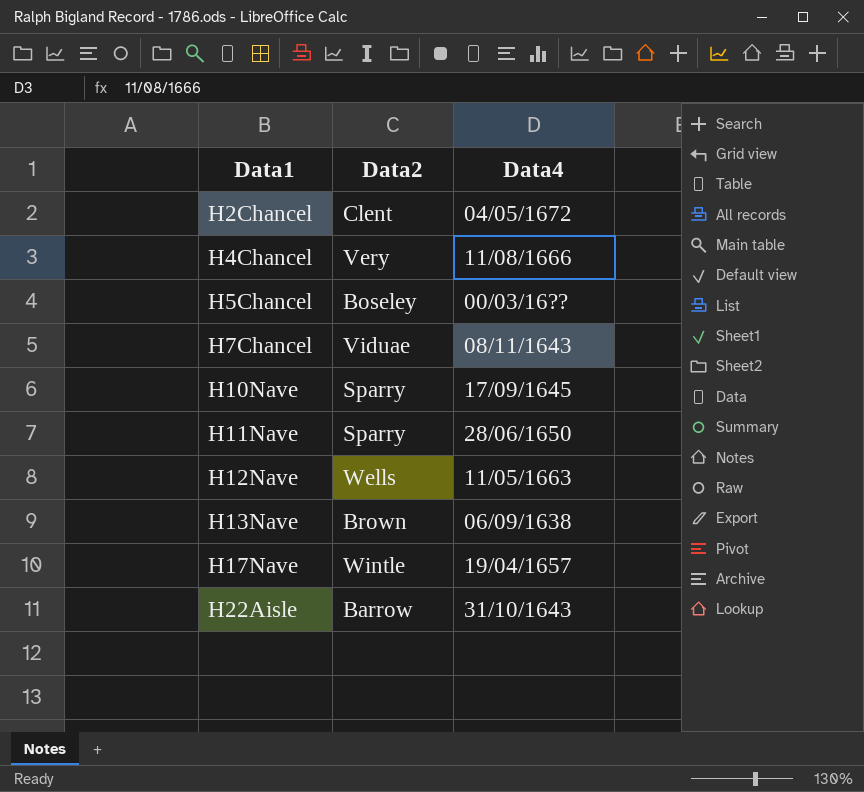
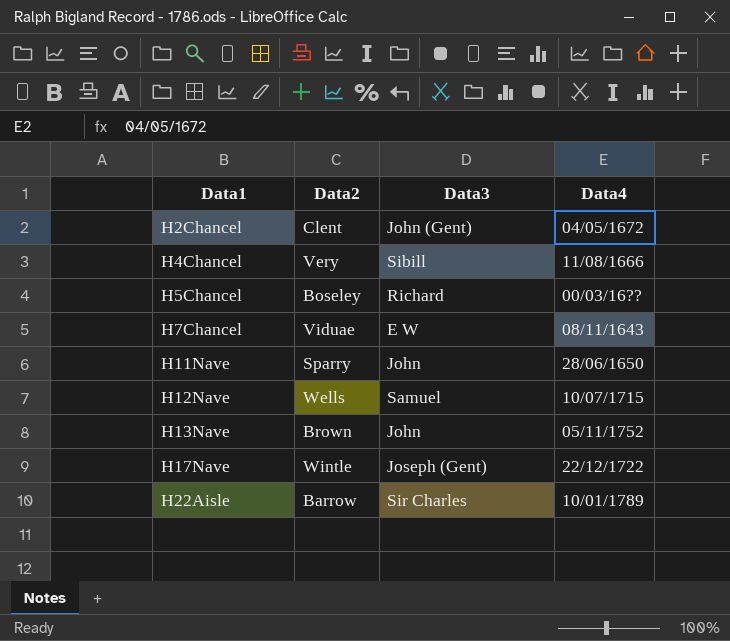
column Data3 | position: none -> 3
row H10Nave: Sparry | 17/09/1645 -> none
H12Nave | Data4: 11/05/1663 -> 10/07/1715
H13Nave | Data4: 06/09/1638 -> 05/11/1752
H17Nave | Data4: 19/04/1657 -> 22/12/1722
H22Aisle | Data4: 31/10/1643 -> 10/01/1789

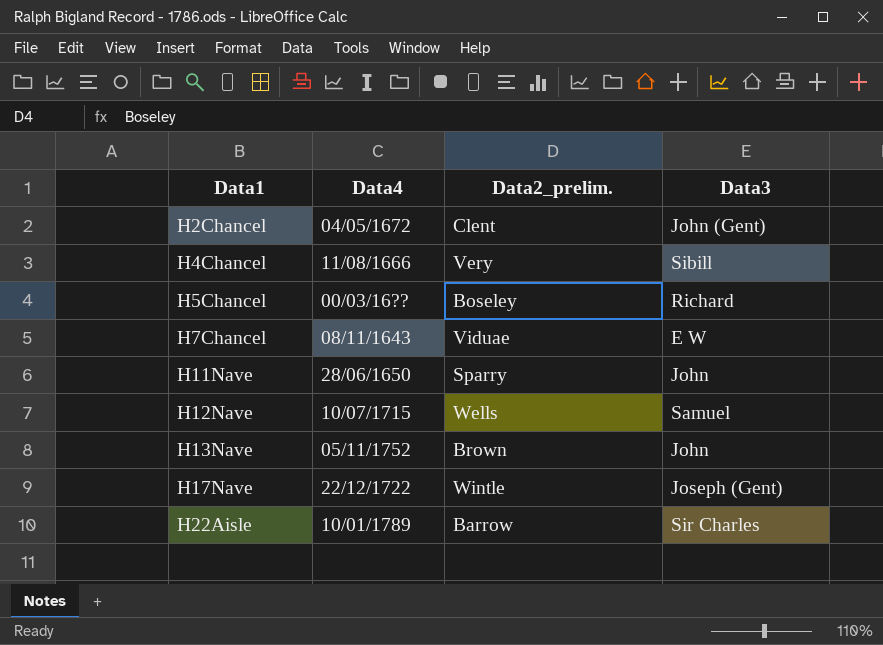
column Data4 | position: 4 -> 2
column name: Data2 -> Data2_prelim.

